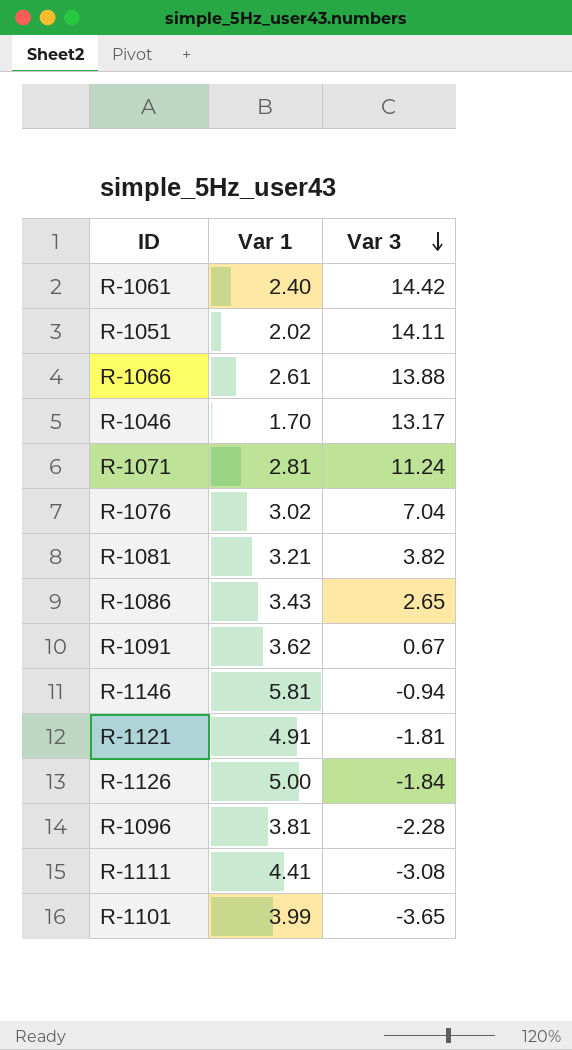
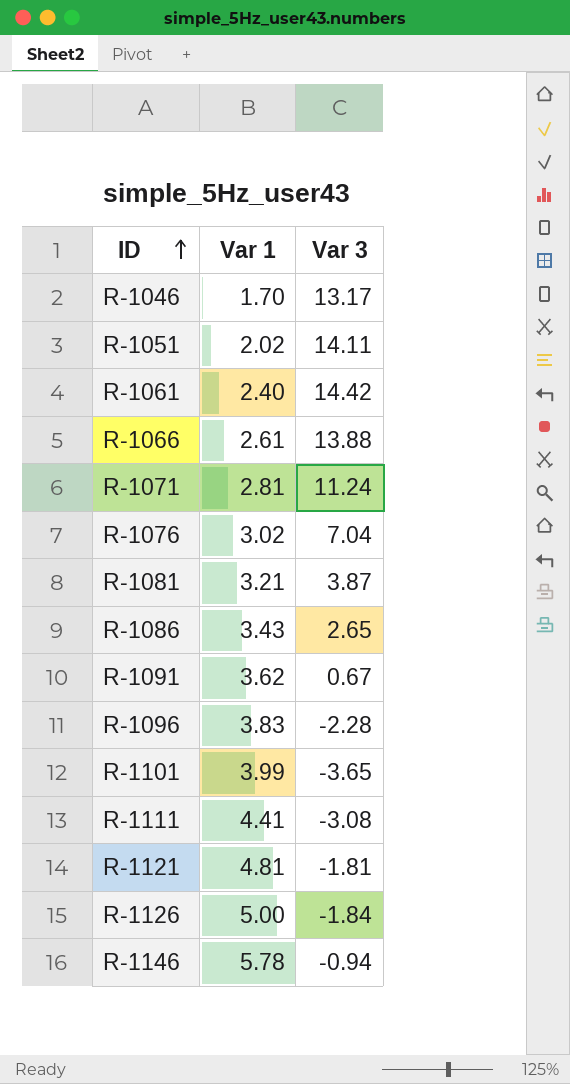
row order: Var 3 descending -> ID ascending
R-1081 | Var 3: 3.82 -> 3.87
R-1096 | Var 1: 3.81 -> 3.83
R-1121 | Var 1: 4.91 -> 4.81
R-1146 | Var 1: 5.81 -> 5.78

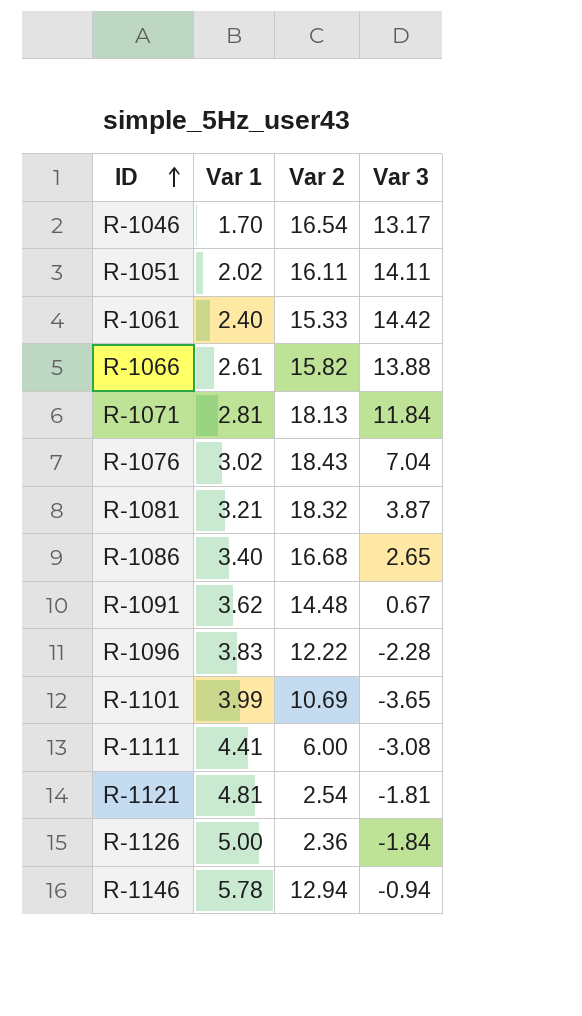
column Var 2 | position: none -> 3
R-1071 | Var 3: 11.24 -> 11.84
R-1086 | Var 1: 3.43 -> 3.40

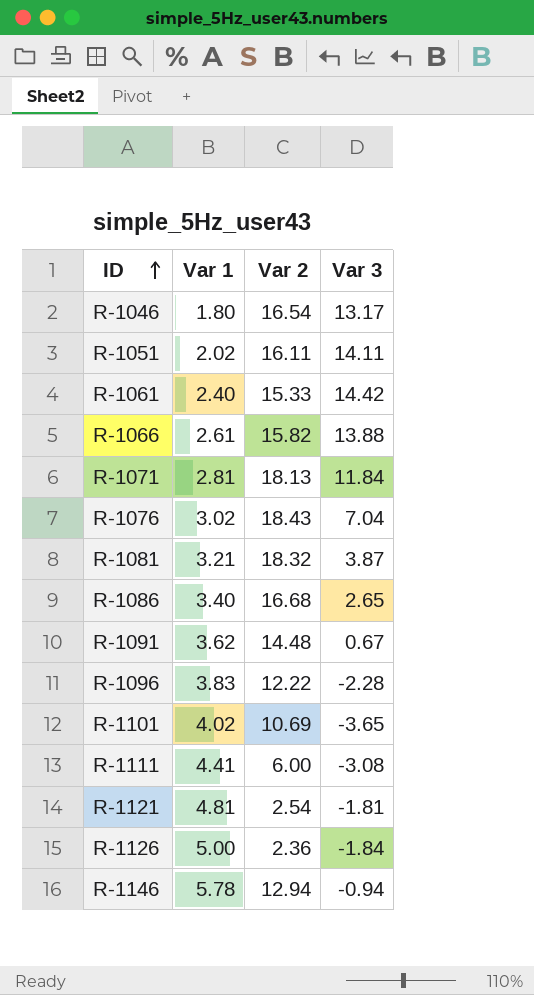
R-1046 | Var 1: 1.70 -> 1.80
R-1101 | Var 1: 3.99 -> 4.02

